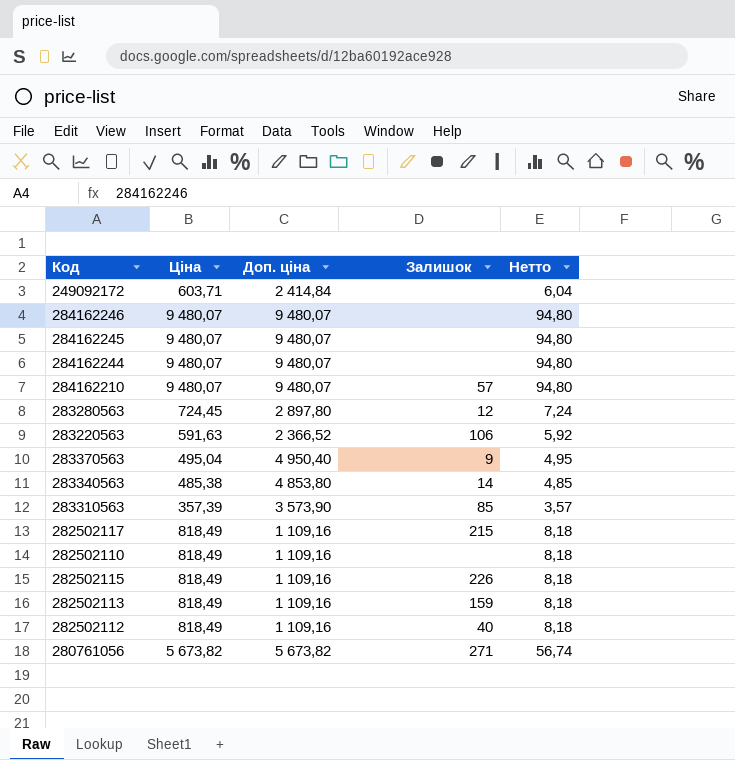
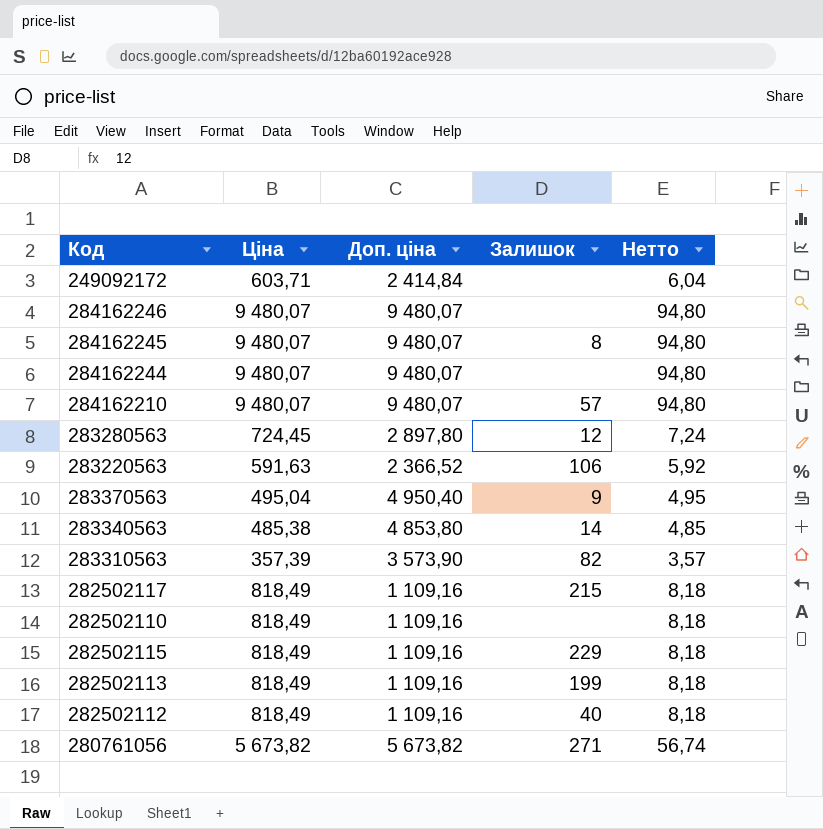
284162245 | Залишок: none -> 8
283310563 | Залишок: 85 -> 82
282502115 | Залишок: 226 -> 229
282502113 | Залишок: 159 -> 199

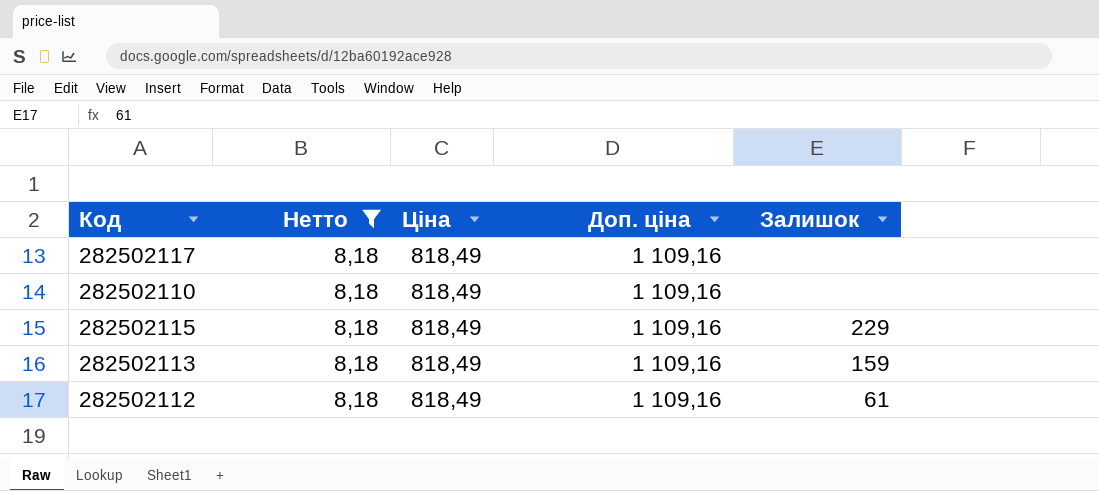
filter: none -> Нетто = 8,18
column Нетто | position: 5 -> 2
282502117 | Залишок: 215 -> none
282502113 | Залишок: 199 -> 159
282502112 | Залишок: 40 -> 61

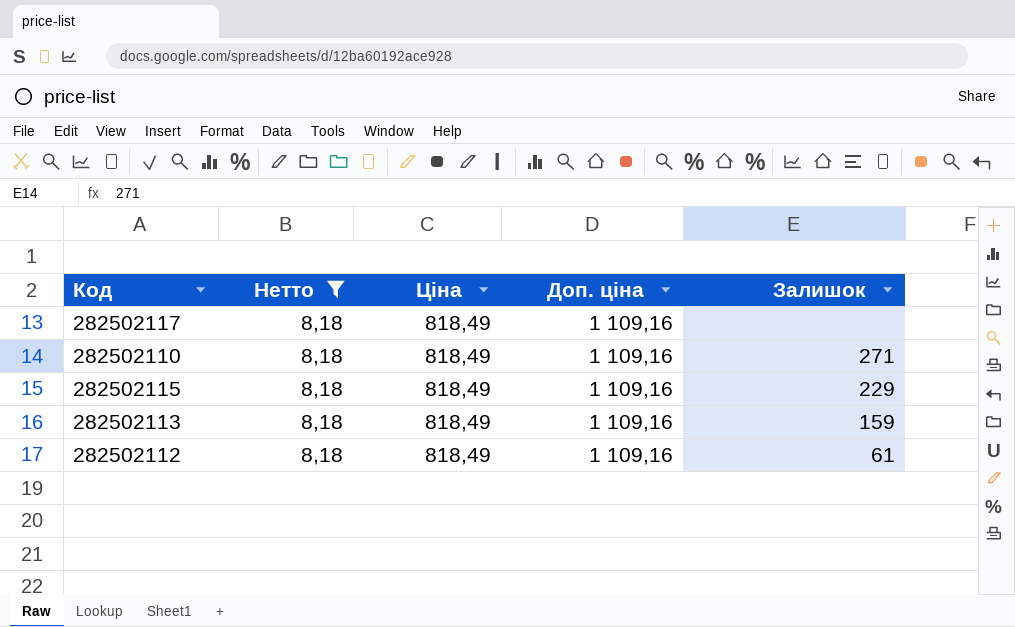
282502110 | Залишок: none -> 271

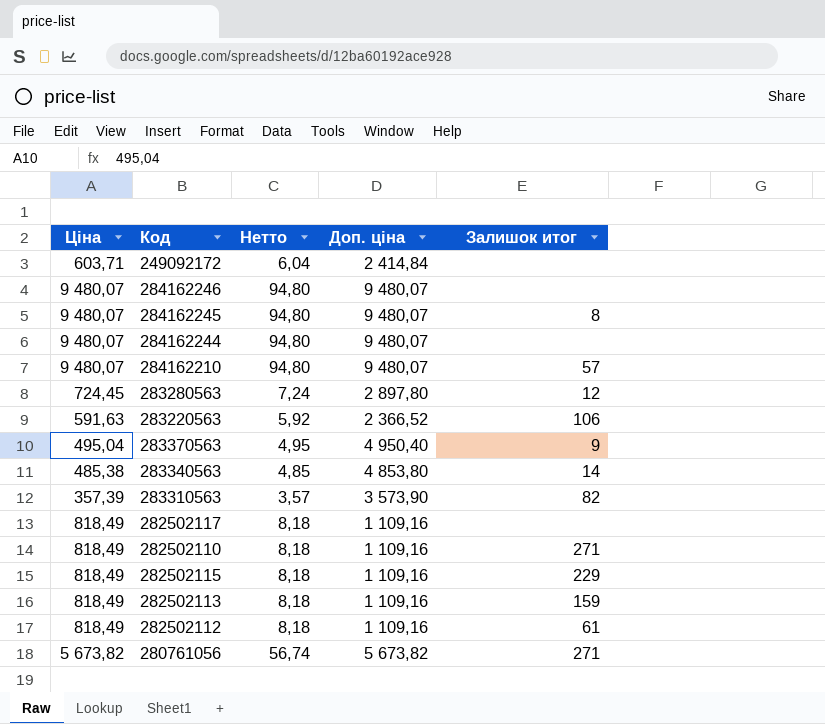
filter: Нетто = 8,18 -> none
column Ціна | position: 3 -> 1
column name: Залишок -> Залишок итог

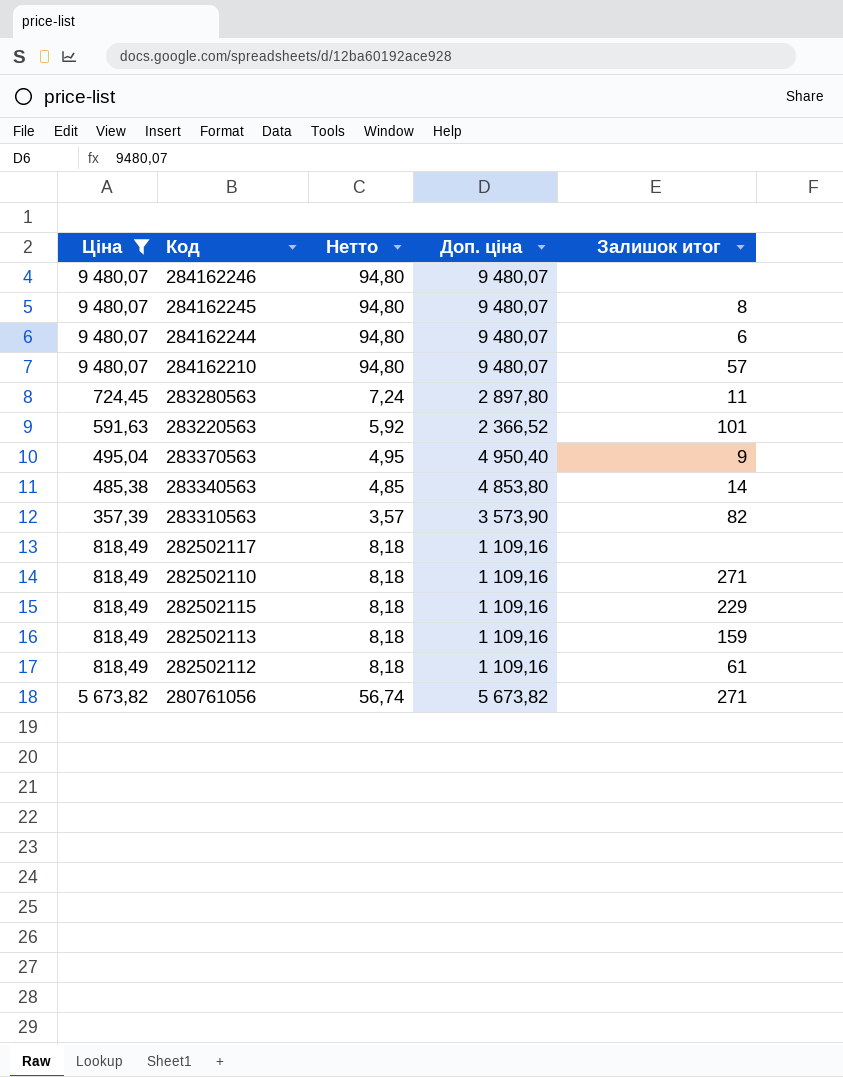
filter: none -> Ціна != 603,71
284162244 | Залишок итог: none -> 6
283280563 | Залишок итог: 12 -> 11
283220563 | Залишок итог: 106 -> 101

